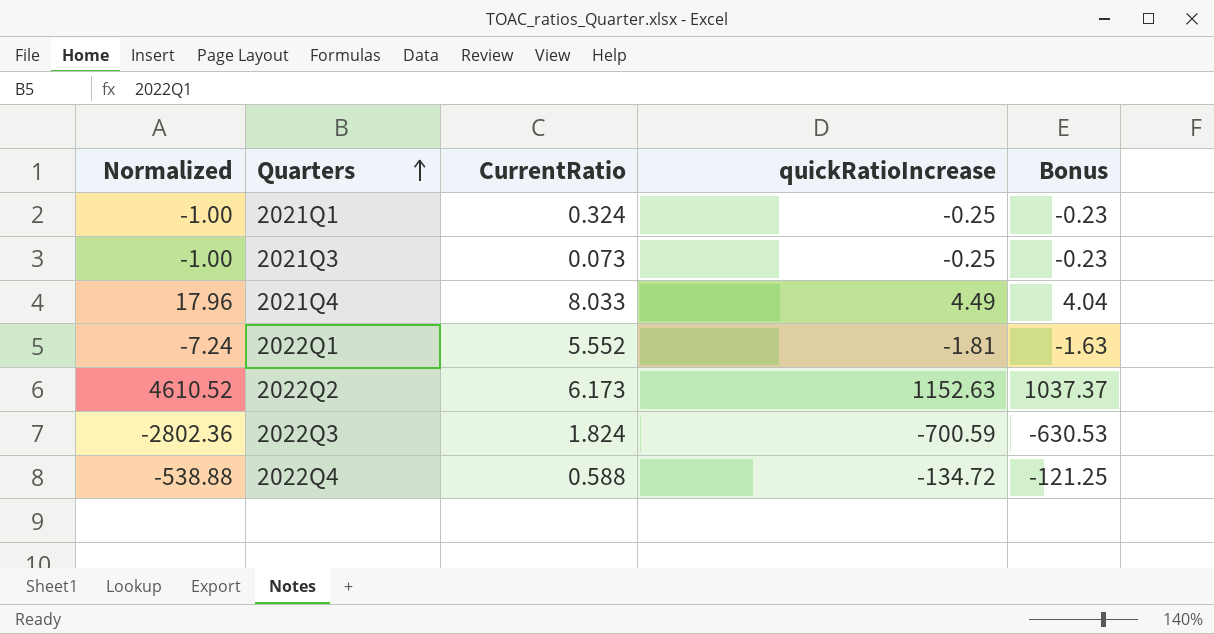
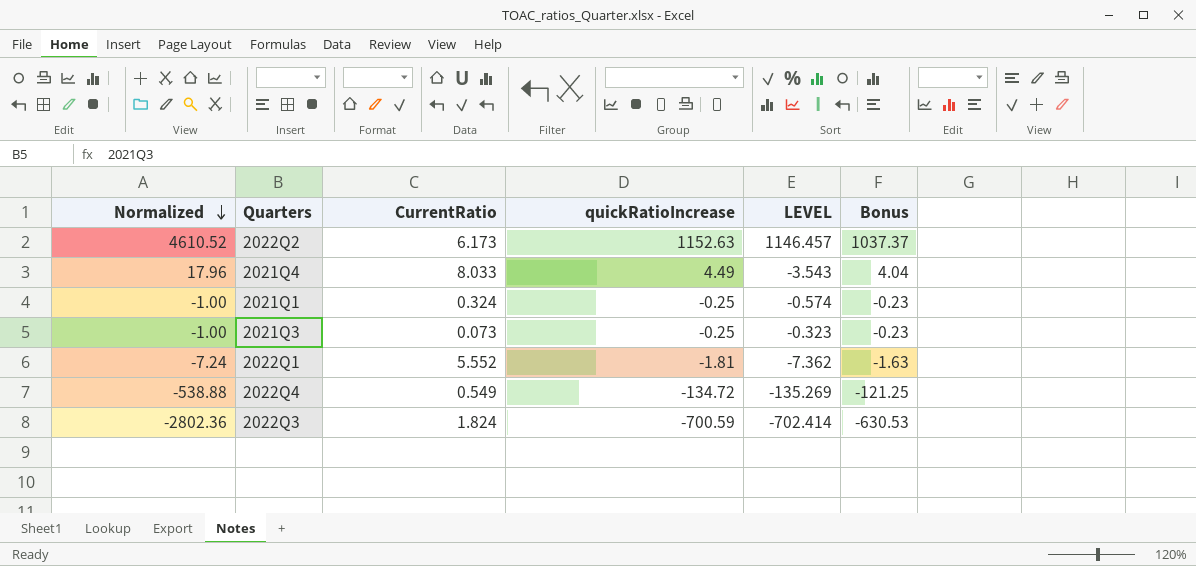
row order: Quarters ascending -> Normalized descending
column LEVEL | formula: none -> [quickRatioIncrease] - [CurrentRatio]
2022Q4 | CurrentRatio: 0.588 -> 0.549

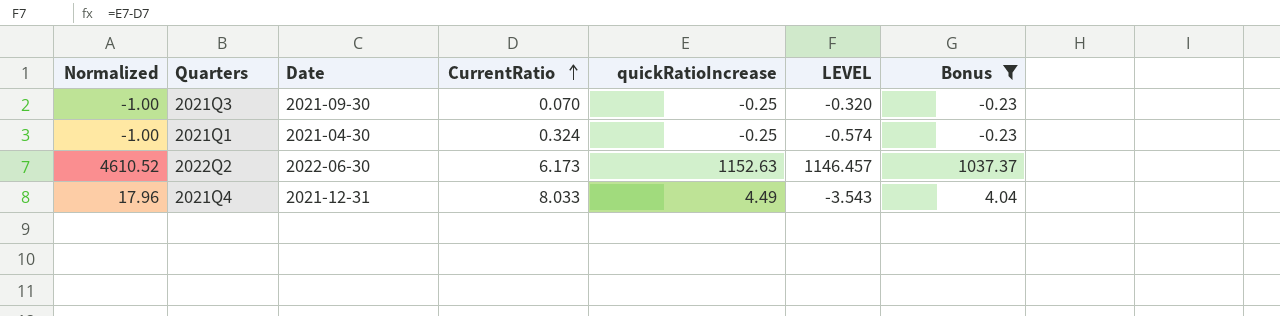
filter: none -> Bonus >= -0.23
row order: Normalized descending -> CurrentRatio ascending
column Date | position: none -> 3
2021Q3 | CurrentRatio: 0.073 -> 0.070
2021Q3 | LEVEL: -0.323 -> -0.320

